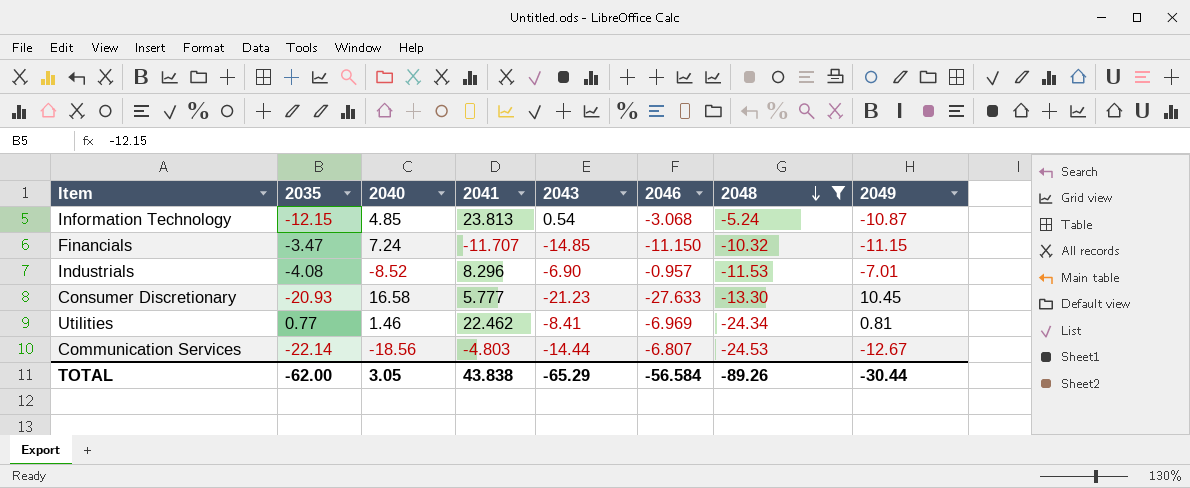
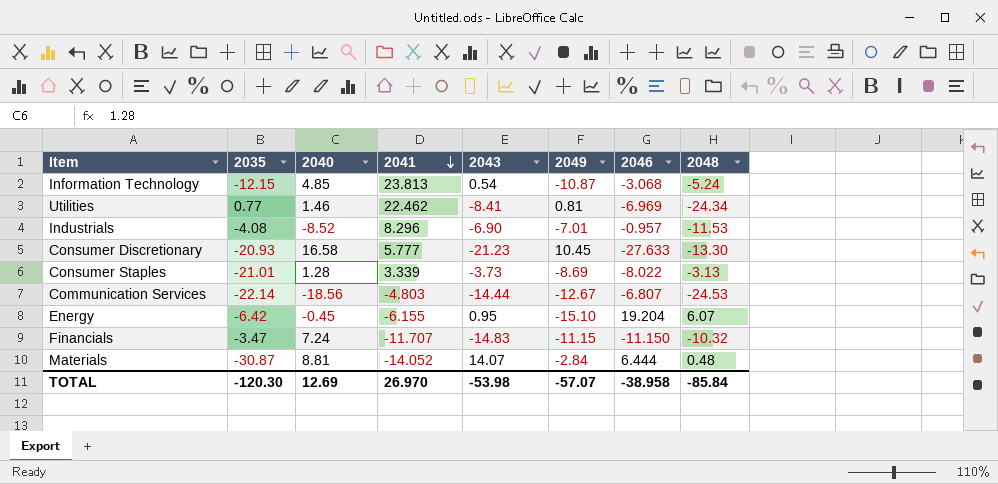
filter: 2048 <= -5.24 -> none
row order: 2048 descending -> 2041 descending
column 2049 | position: 8 -> 6
Financials | 2043: -14.85 -> -14.83
TOTAL | 2035: -62.00 -> -120.30
TOTAL | 2040: 3.05 -> 12.69
TOTAL | 2041: 43.838 -> 26.970
TOTAL | 2043: -65.29 -> -53.98
TOTAL | 2049: -30.44 -> -57.07
TOTAL | 2046: -56.584 -> -38.958
TOTAL | 2048: -89.26 -> -85.84

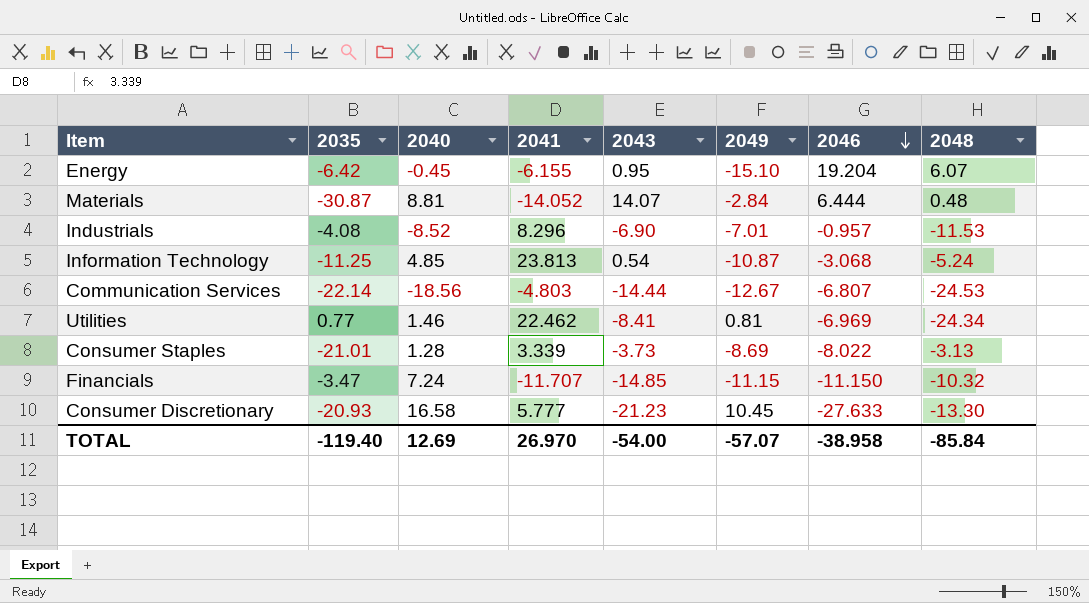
row order: 2041 descending -> 2046 descending
Information Technology | 2035: -12.15 -> -11.25
Financials | 2043: -14.83 -> -14.85
TOTAL | 2035: -120.30 -> -119.40
TOTAL | 2043: -53.98 -> -54.00

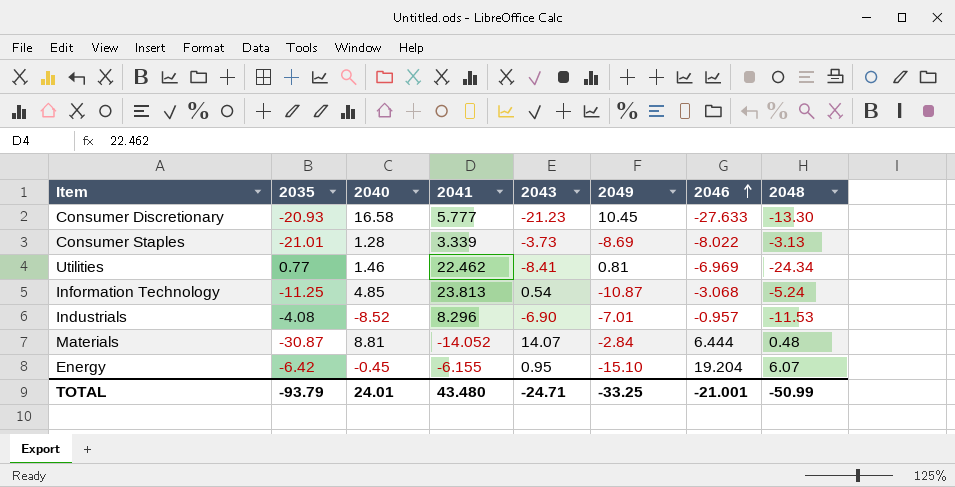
row order: 2046 descending -> 2046 ascending
row Communication Services: -22.14 | -18.56 | -4.803 | -14.44 | -12.67 | -6.807 | -24.53 -> none
row Financials: -3.47 | 7.24 | -11.707 | -14.85 | -11.15 | -11.150 | -10.32 -> none
TOTAL | 2035: -119.40 -> -93.79
TOTAL | 2040: 12.69 -> 24.01
TOTAL | 2041: 26.970 -> 43.480
TOTAL | 2043: -54.00 -> -24.71
TOTAL | 2049: -57.07 -> -33.25
TOTAL | 2046: -38.958 -> -21.001
TOTAL | 2048: -85.84 -> -50.99

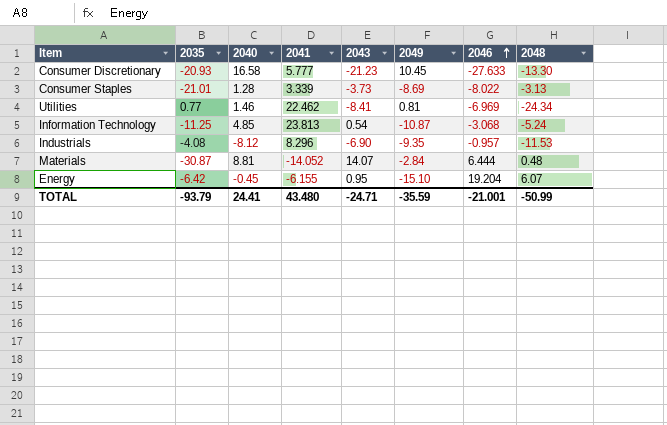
Industrials | 2040: -8.52 -> -8.12
Industrials | 2049: -7.01 -> -9.35
TOTAL | 2040: 24.01 -> 24.41
TOTAL | 2049: -33.25 -> -35.59

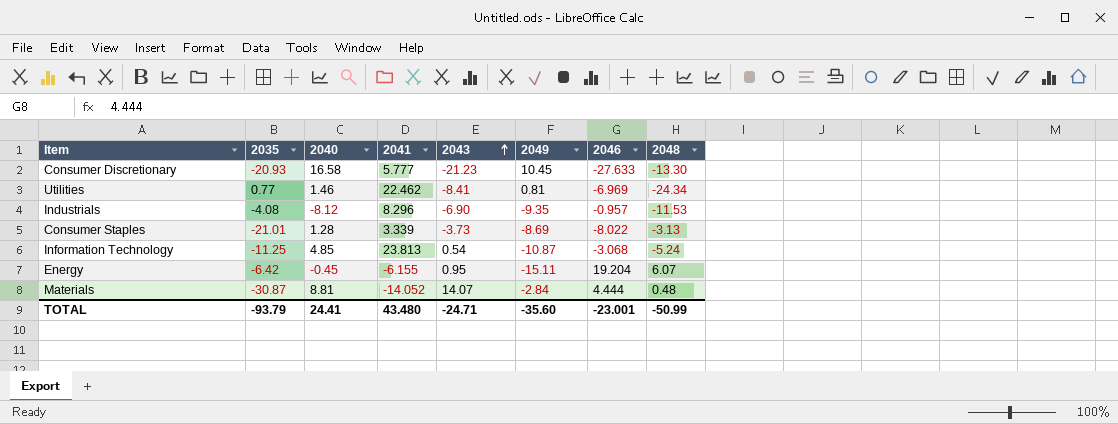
row order: 2046 ascending -> 2043 ascending
Energy | 2049: -15.10 -> -15.11
Materials | 2046: 6.444 -> 4.444
TOTAL | 2049: -35.59 -> -35.60
TOTAL | 2046: -21.001 -> -23.001

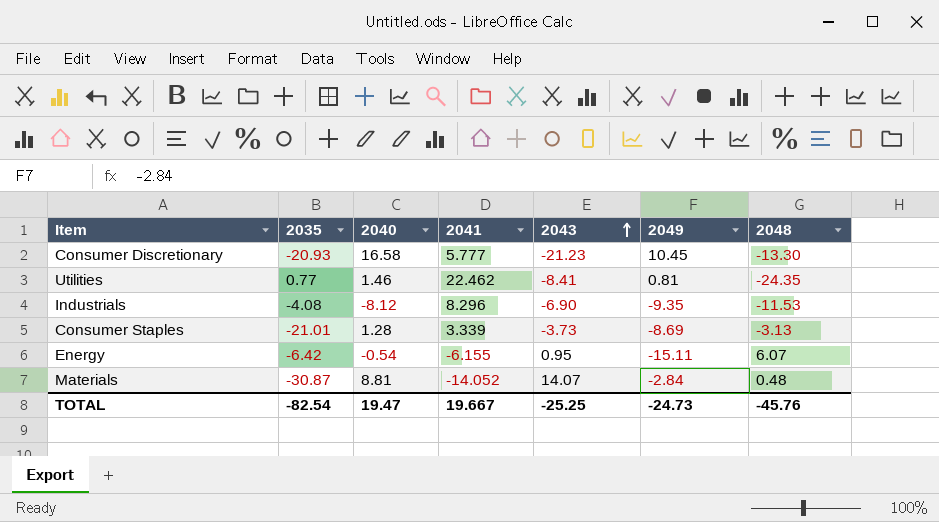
column 2046 | position: 7 -> none
row Information Technology: -11.25 | 4.85 | 23.813 | 0.54 | -10.87 | -3.068 | -5.24 -> none
Utilities | 2048: -24.34 -> -24.35
Energy | 2040: -0.45 -> -0.54
TOTAL | 2035: -93.79 -> -82.54
TOTAL | 2040: 24.41 -> 19.47
TOTAL | 2041: 43.480 -> 19.667
TOTAL | 2043: -24.71 -> -25.25
TOTAL | 2049: -35.60 -> -24.73
TOTAL | 2048: -50.99 -> -45.76

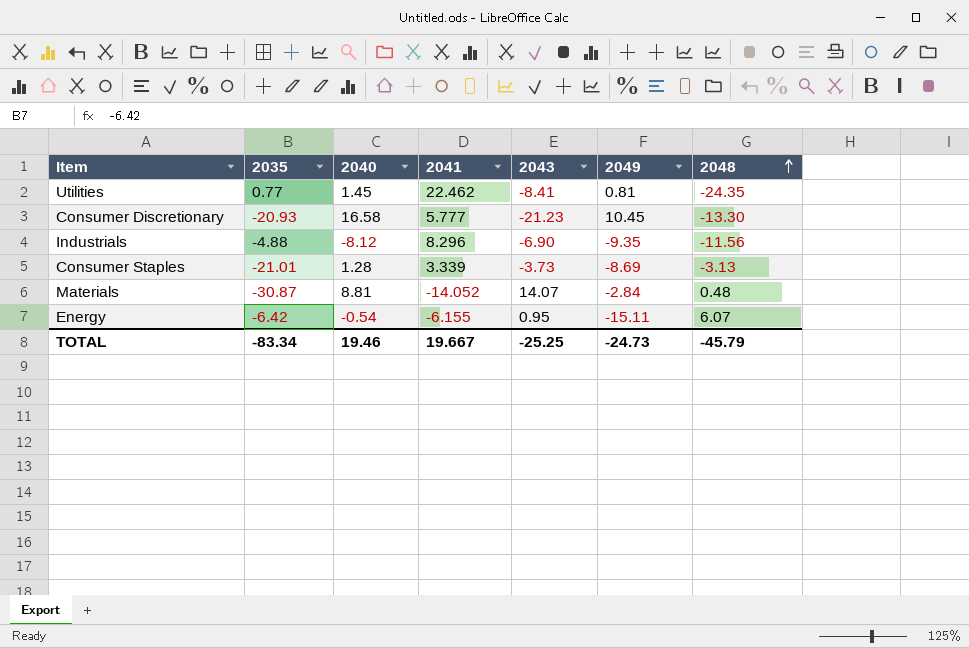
row order: 2043 ascending -> 2048 ascending
Utilities | 2040: 1.46 -> 1.45
Industrials | 2035: -4.08 -> -4.88
Industrials | 2048: -11.53 -> -11.56
TOTAL | 2035: -82.54 -> -83.34
TOTAL | 2040: 19.47 -> 19.46
TOTAL | 2048: -45.76 -> -45.79

